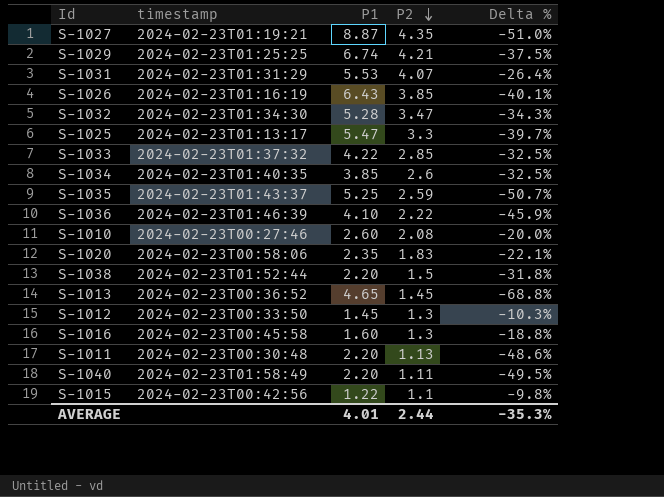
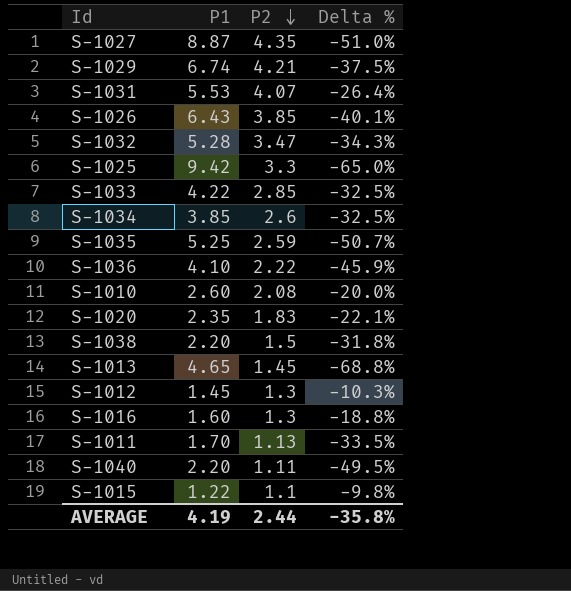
column timestamp | position: 2 -> none
S-1025 | P1: 5.47 -> 9.42
S-1025 | Delta %: -39.7% -> -65.0%
S-1011 | P1: 2.20 -> 1.70
S-1011 | Delta %: -48.6% -> -33.5%
AVERAGE | P1: 4.01 -> 4.19
AVERAGE | Delta %: -35.3% -> -35.8%

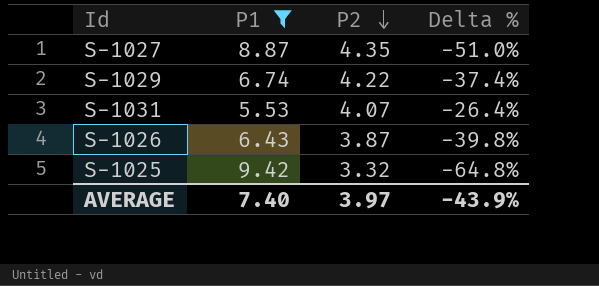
filter: none -> P1 >= 5.53
S-1029 | P2: 4.21 -> 4.22
S-1029 | Delta %: -37.5% -> -37.4%
S-1026 | P2: 3.85 -> 3.87
S-1026 | Delta %: -40.1% -> -39.8%
S-1025 | P2: 3.3 -> 3.32
S-1025 | Delta %: -65.0% -> -64.8%
AVERAGE | P1: 4.19 -> 7.40
AVERAGE | P2: 2.44 -> 3.97
AVERAGE | Delta %: -35.8% -> -43.9%

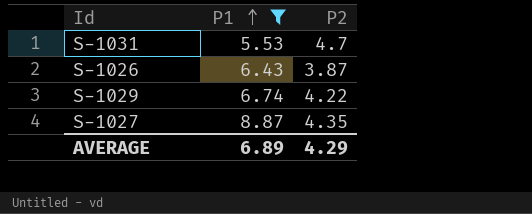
row order: P2 descending -> P1 ascending
column Delta % | formula: ([P2] - [P1]) / [P1] -> none
row S-1025: 9.42 | 3.32 | -64.8% -> none
S-1031 | P2: 4.07 -> 4.7
AVERAGE | P1: 7.40 -> 6.89
AVERAGE | P2: 3.97 -> 4.29

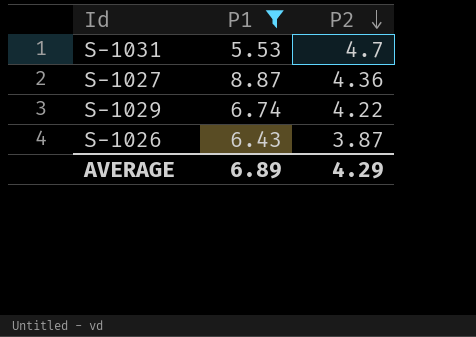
row order: P1 ascending -> P2 descending
S-1027 | P2: 4.35 -> 4.36

